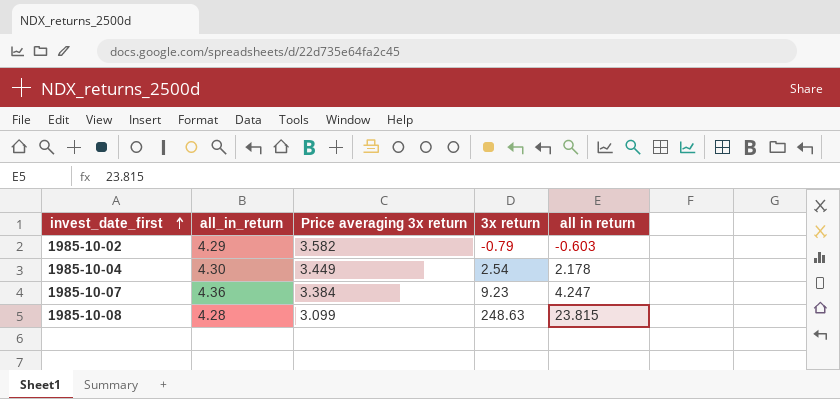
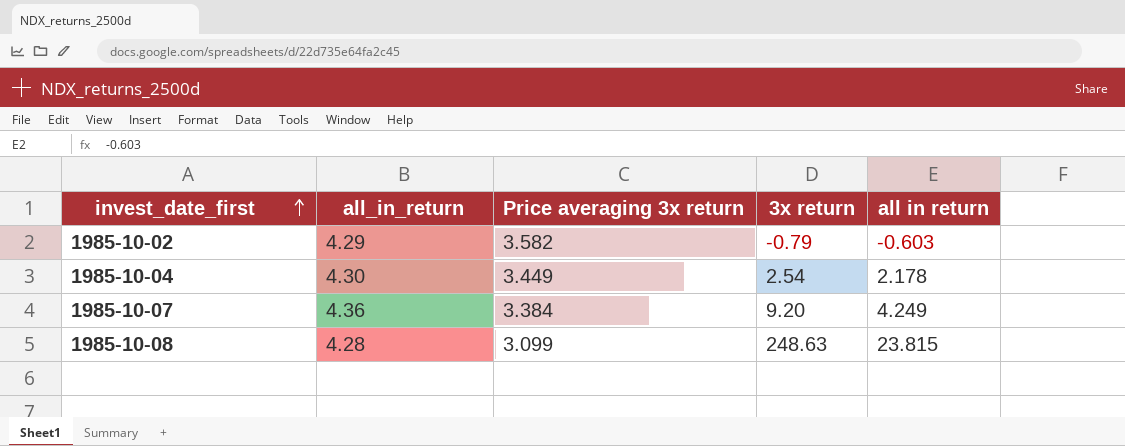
1985-10-07 | 3x return: 9.23 -> 9.20
1985-10-07 | all in return: 4.247 -> 4.249

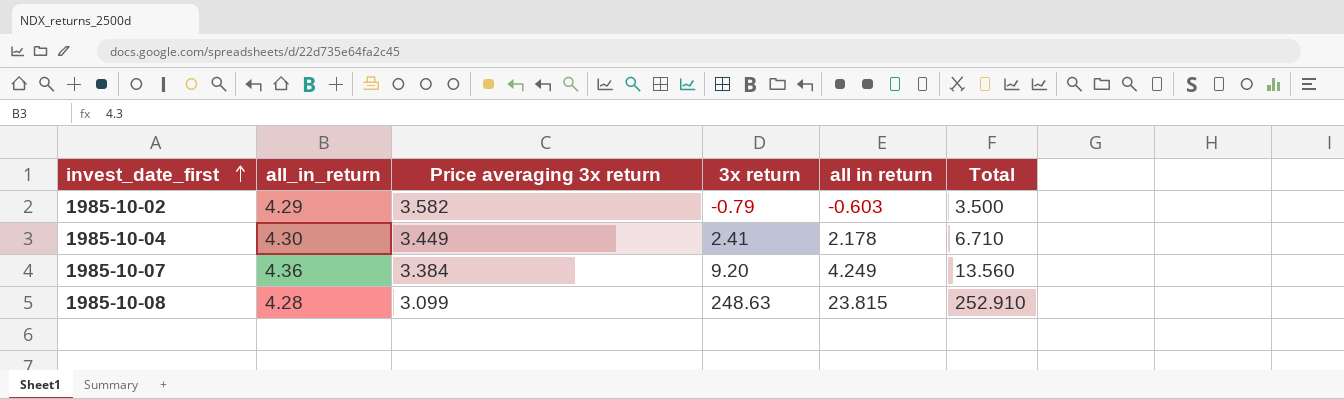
column Total | formula: none -> [all_in_return] + [3x return]
1985-10-04 | 3x return: 2.54 -> 2.41

